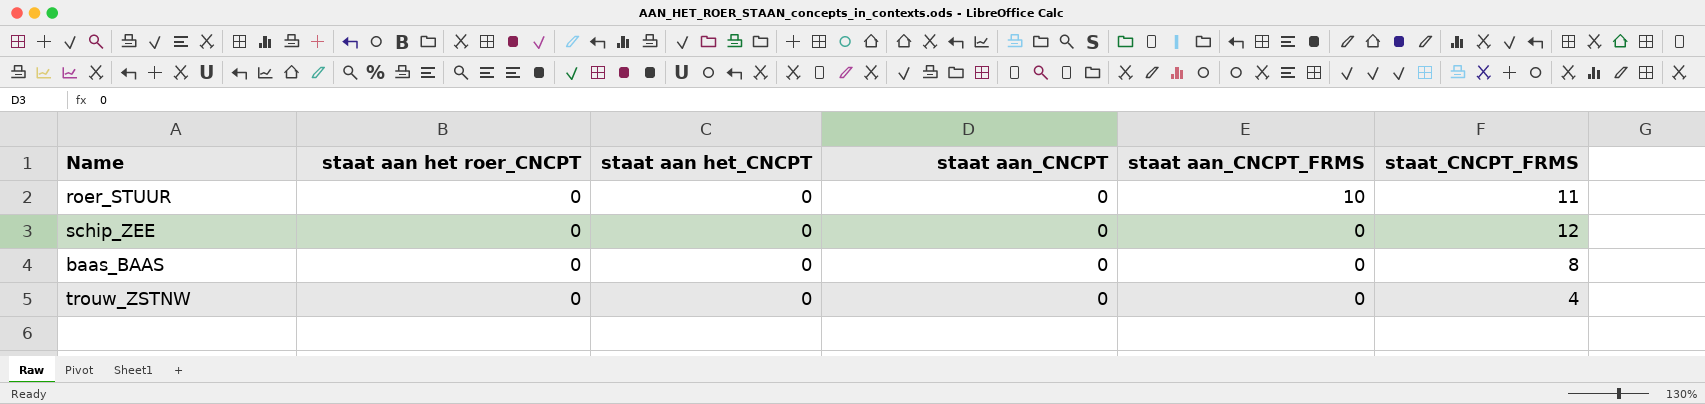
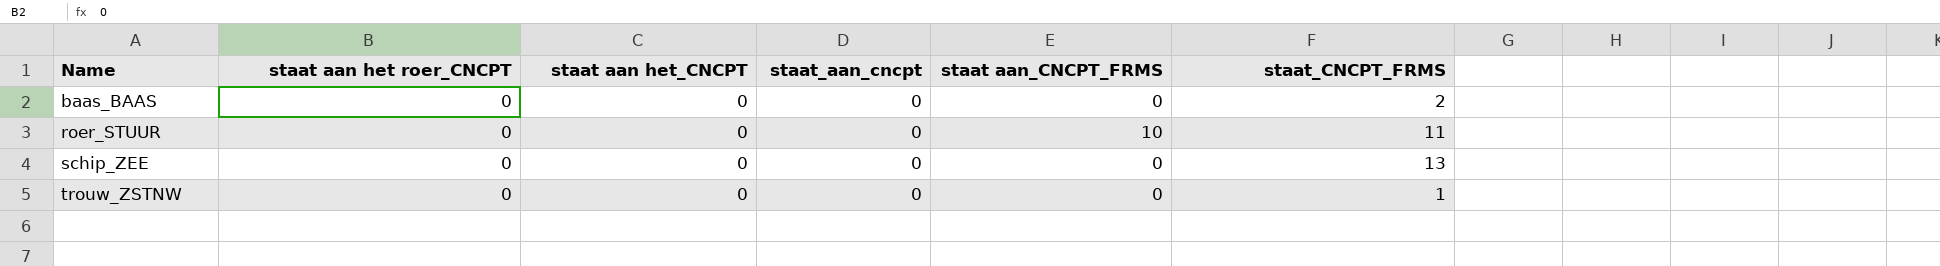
row order: staat aan_CNCPT_FRMS descending -> Name ascending
column name: staat aan_CNCPT -> staat_aan_cncpt
baas_BAAS | staat_CNCPT_FRMS: 8 -> 2
schip_ZEE | staat_CNCPT_FRMS: 12 -> 13
trouw_ZSTNW | staat_CNCPT_FRMS: 4 -> 1

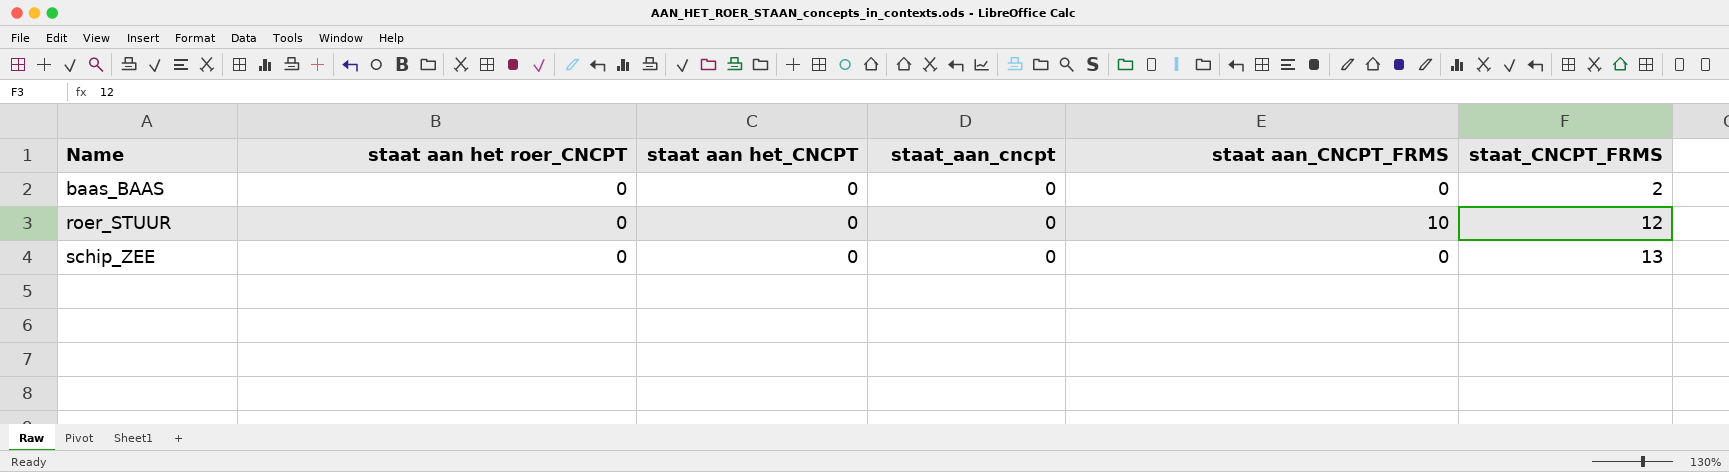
row trouw_ZSTNW: 0 | 0 | 0 | 0 | 1 -> none
roer_STUUR | staat_CNCPT_FRMS: 11 -> 12

